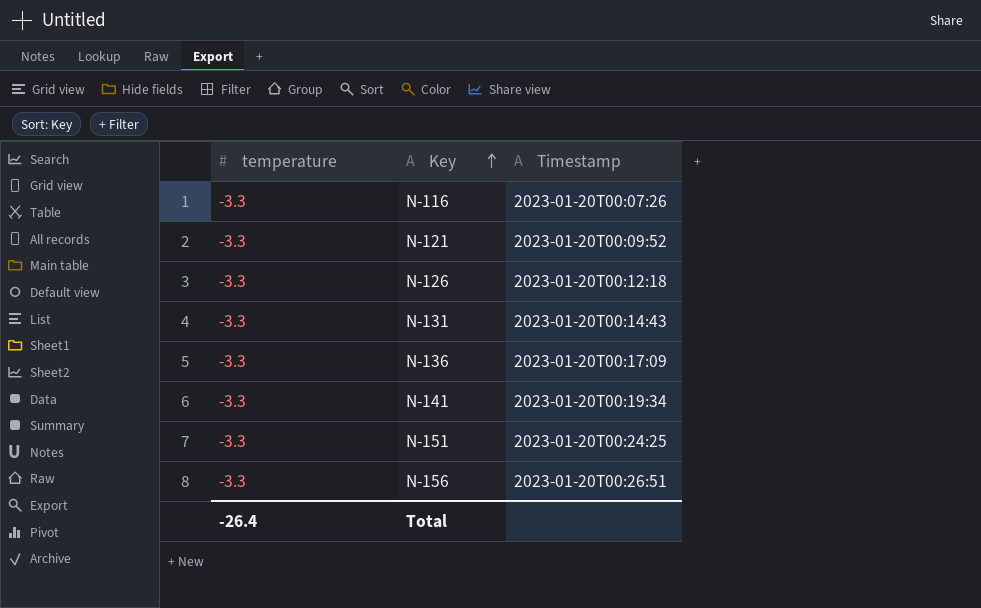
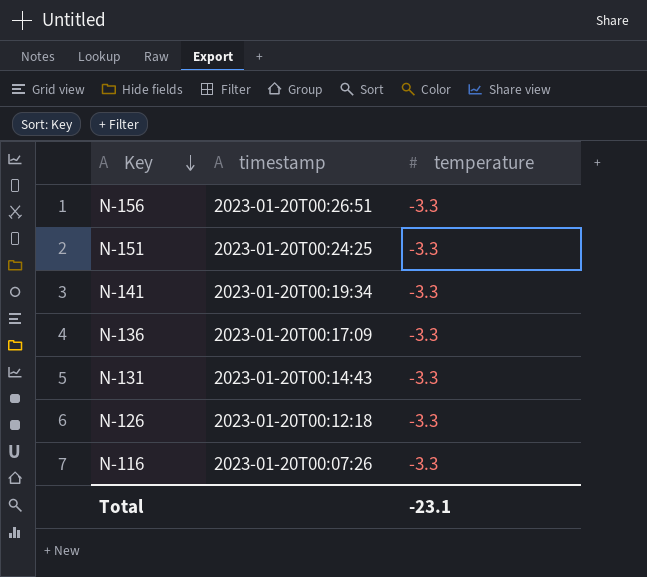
row order: Key ascending -> Key descending
column name: Timestamp -> timestamp
column temperature | position: 1 -> 3
row N-121: -3.3 | 2023-01-20T00:09:52 -> none
Total | temperature: -26.4 -> -23.1

